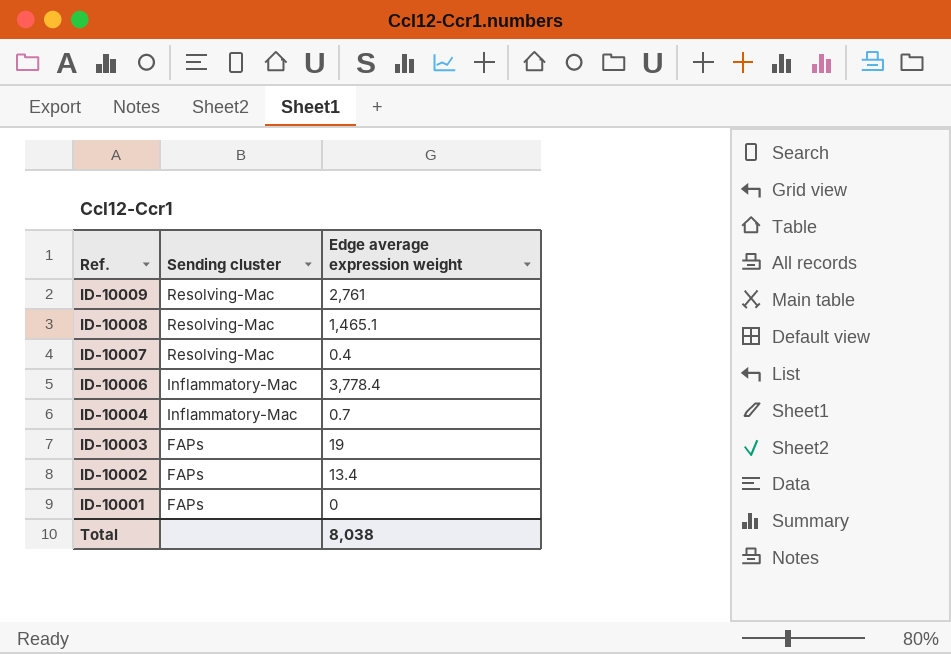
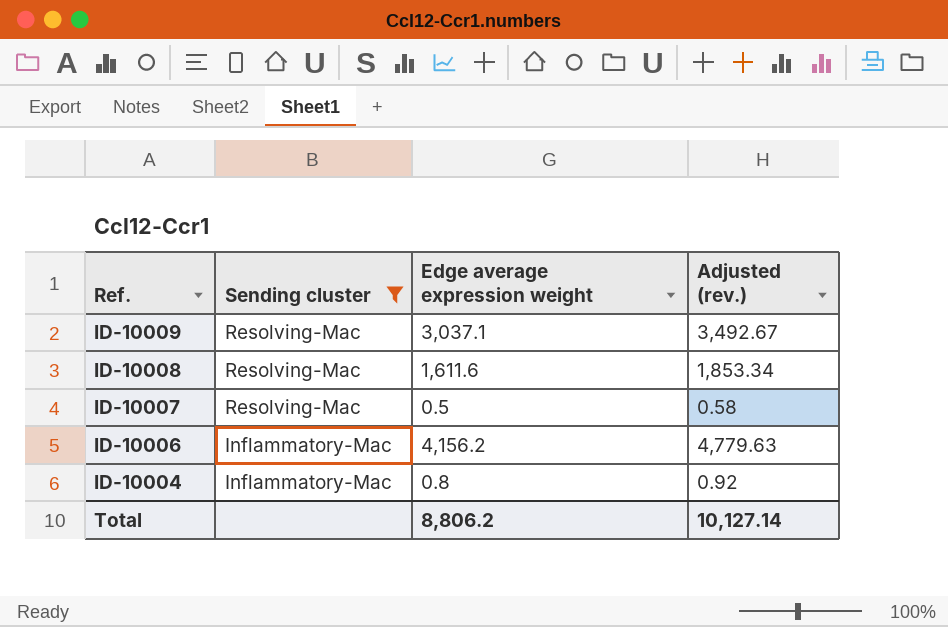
filter: none -> Sending cluster != FAPs
column Adjusted (rev.) | formula: none -> [Edge average expression weight] * 1.15
ID-10009 | Edge average expression weight: 2,761 -> 3,037.1
ID-10008 | Edge average expression weight: 1,465.1 -> 1,611.6
ID-10007 | Edge average expression weight: 0.4 -> 0.5
ID-10006 | Edge average expression weight: 3,778.4 -> 4,156.2
ID-10004 | Edge average expression weight: 0.7 -> 0.8
Total | Edge average expression weight: 8,038 -> 8,806.2

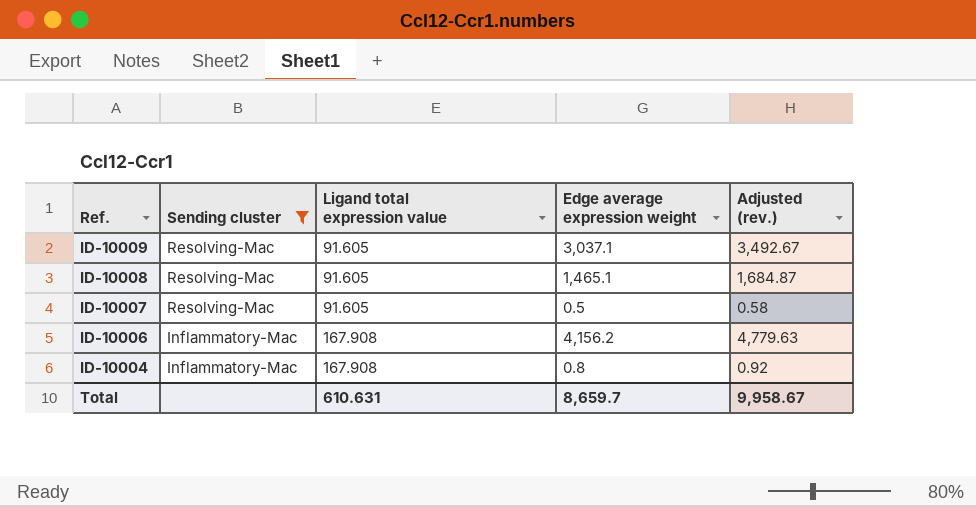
column Ligand total expression value | position: none -> 3
ID-10008 | Edge average expression weight: 1,611.6 -> 1,465.1
ID-10008 | Adjusted (rev.): 1,853.34 -> 1,684.87
Total | Edge average expression weight: 8,806.2 -> 8,659.7
Total | Adjusted (rev.): 10,127.14 -> 9,958.67

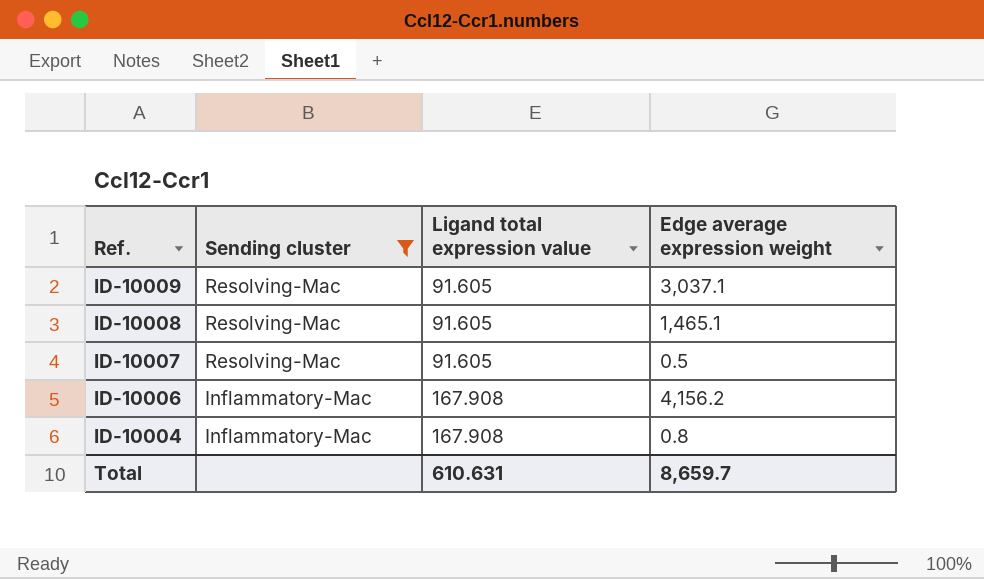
column Adjusted (rev.) | formula: [Edge average expression weight] * 1.15 -> none

